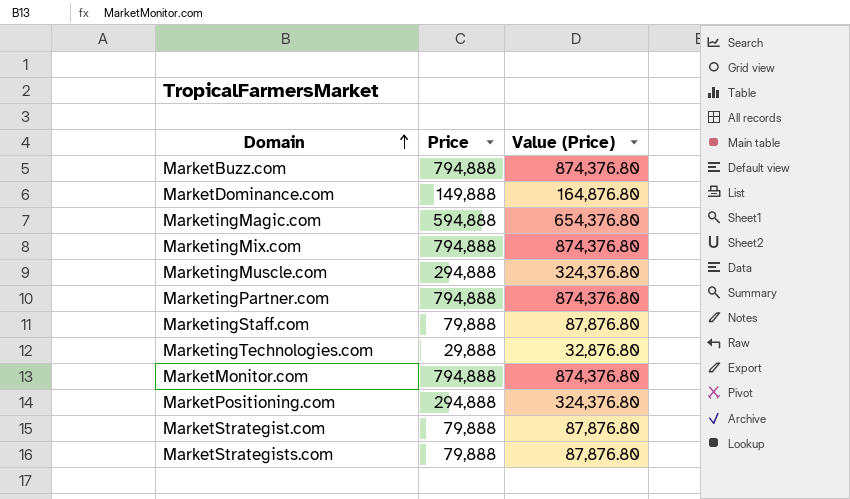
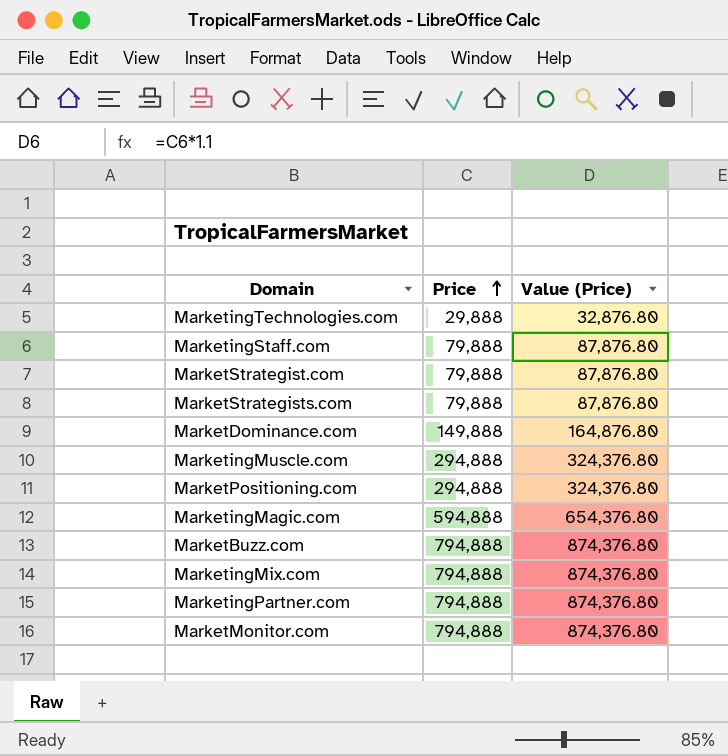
row order: Domain ascending -> Price ascending

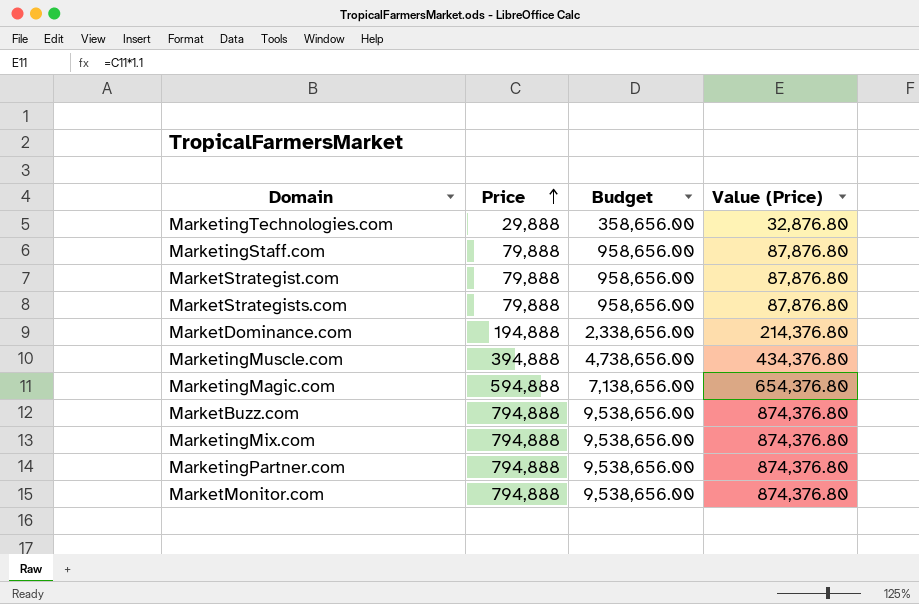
column Budget | formula: none -> [Price] * 12
row MarketPositioning.com: 294,888 | 324,376.80 -> none
MarketDominance.com | Price: 149,888 -> 194,888
MarketDominance.com | Value (Price): 164,876.80 -> 214,376.80
MarketingMuscle.com | Price: 294,888 -> 394,888
MarketingMuscle.com | Value (Price): 324,376.80 -> 434,376.80

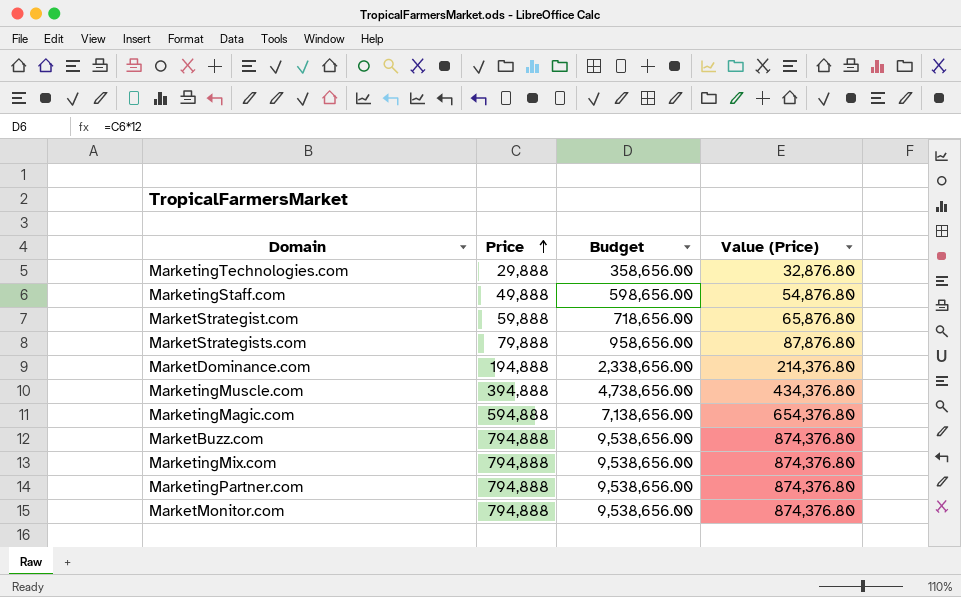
MarketingStaff.com | Price: 79,888 -> 49,888
MarketingStaff.com | Budget: 958,656.00 -> 598,656.00
MarketingStaff.com | Value (Price): 87,876.80 -> 54,876.80
MarketStrategist.com | Price: 79,888 -> 59,888
MarketStrategist.com | Budget: 958,656.00 -> 718,656.00
MarketStrategist.com | Value (Price): 87,876.80 -> 65,876.80

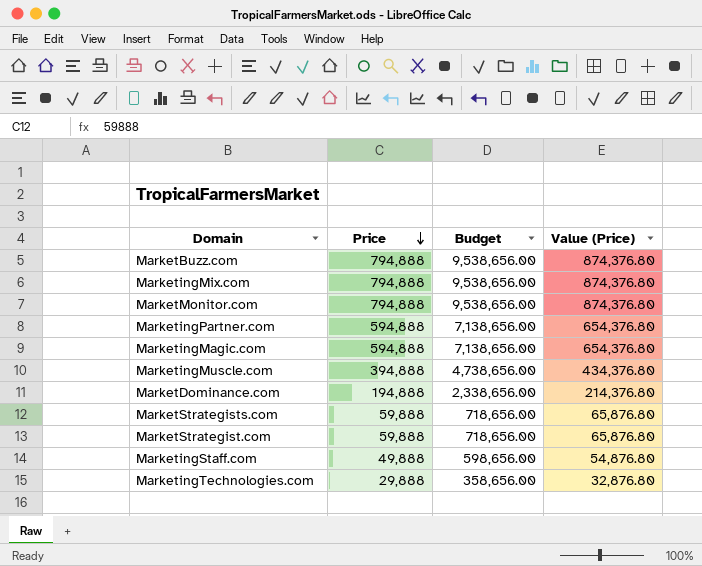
row order: Price ascending -> Price descending
MarketingPartner.com | Price: 794,888 -> 594,888
MarketingPartner.com | Budget: 9,538,656.00 -> 7,138,656.00
MarketingPartner.com | Value (Price): 874,376.80 -> 654,376.80
MarketStrategists.com | Price: 79,888 -> 59,888
MarketStrategists.com | Budget: 958,656.00 -> 718,656.00
MarketStrategists.com | Value (Price): 87,876.80 -> 65,876.80

